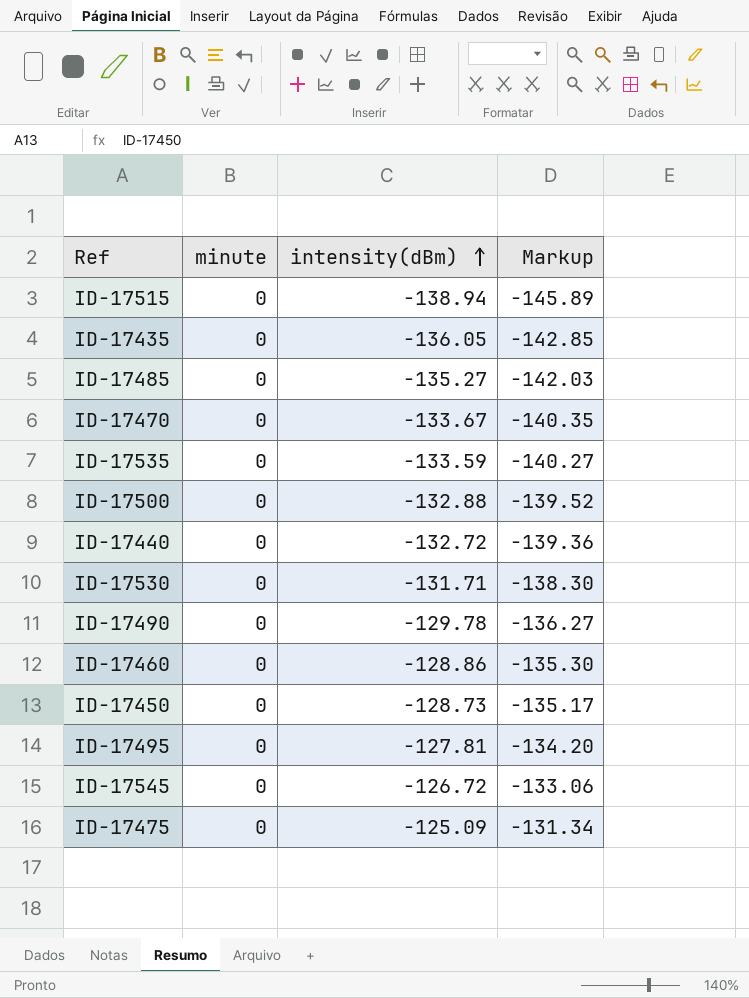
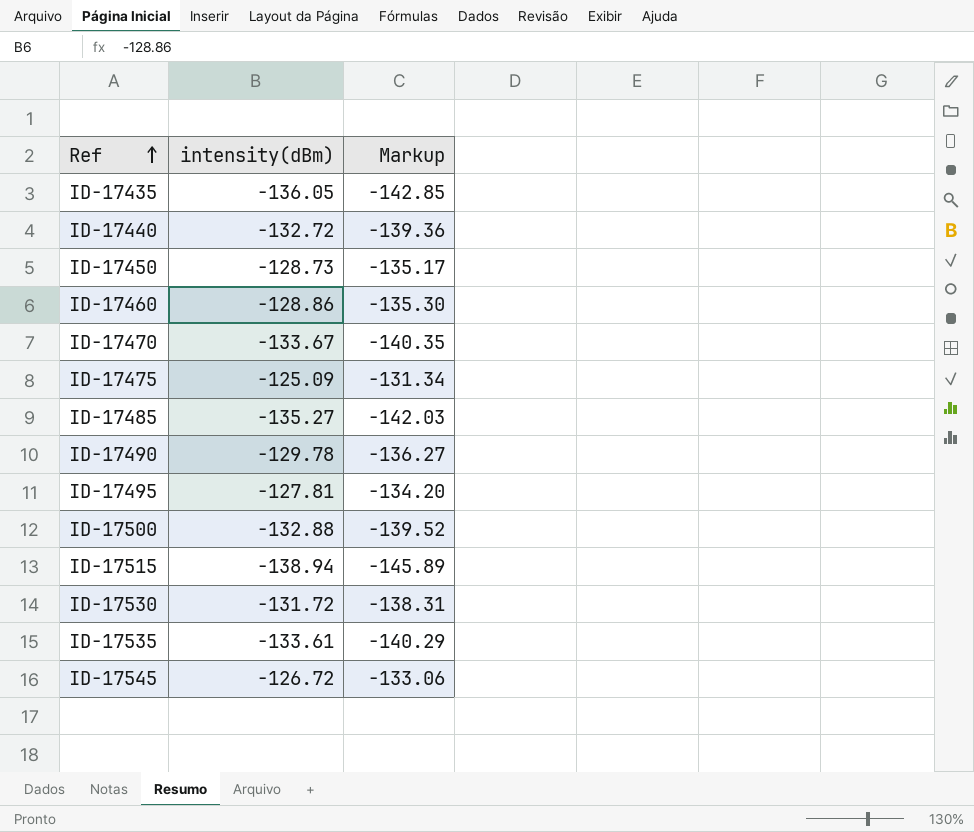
row order: intensity(dBm) ascending -> Ref ascending
column minute | position: 2 -> none
ID-17530 | intensity(dBm): -131.71 -> -131.72
ID-17530 | Markup: -138.30 -> -138.31
ID-17535 | intensity(dBm): -133.59 -> -133.61
ID-17535 | Markup: -140.27 -> -140.29

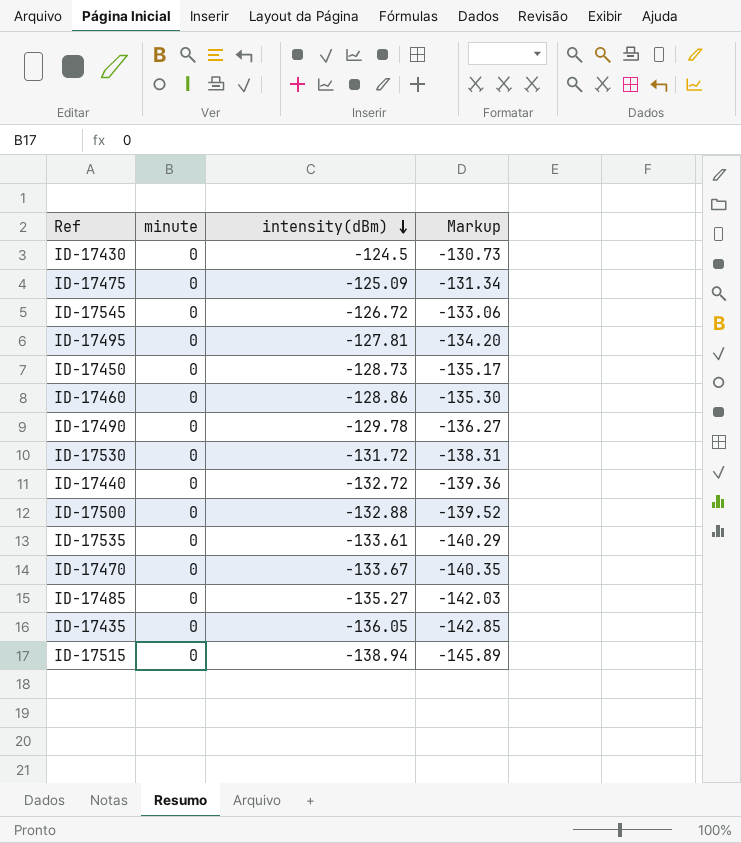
row order: Ref ascending -> intensity(dBm) descending
column minute | position: none -> 2
row ID-17430: none -> 0 | -124.5 | -130.73

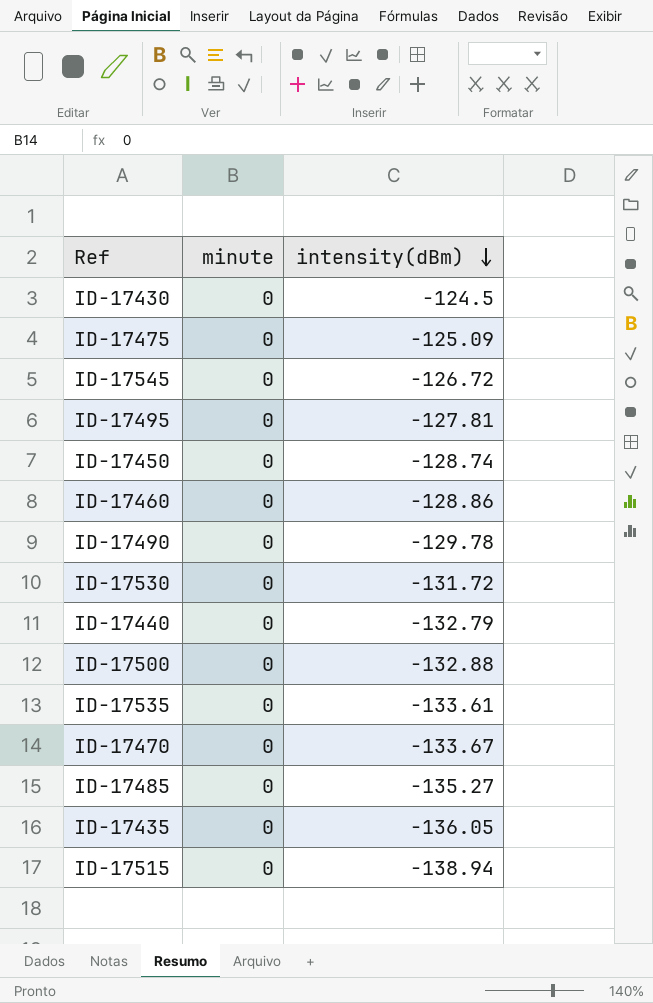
column Markup | formula: [intensity(dBm)] * 1.05 -> none
ID-17450 | intensity(dBm): -128.73 -> -128.74
ID-17440 | intensity(dBm): -132.72 -> -132.79

